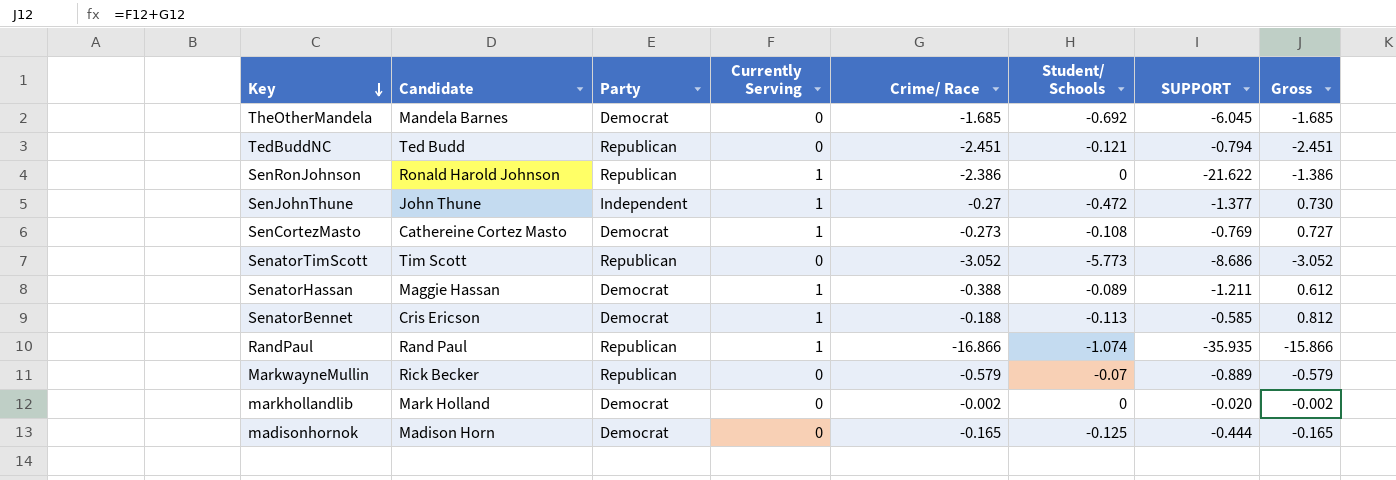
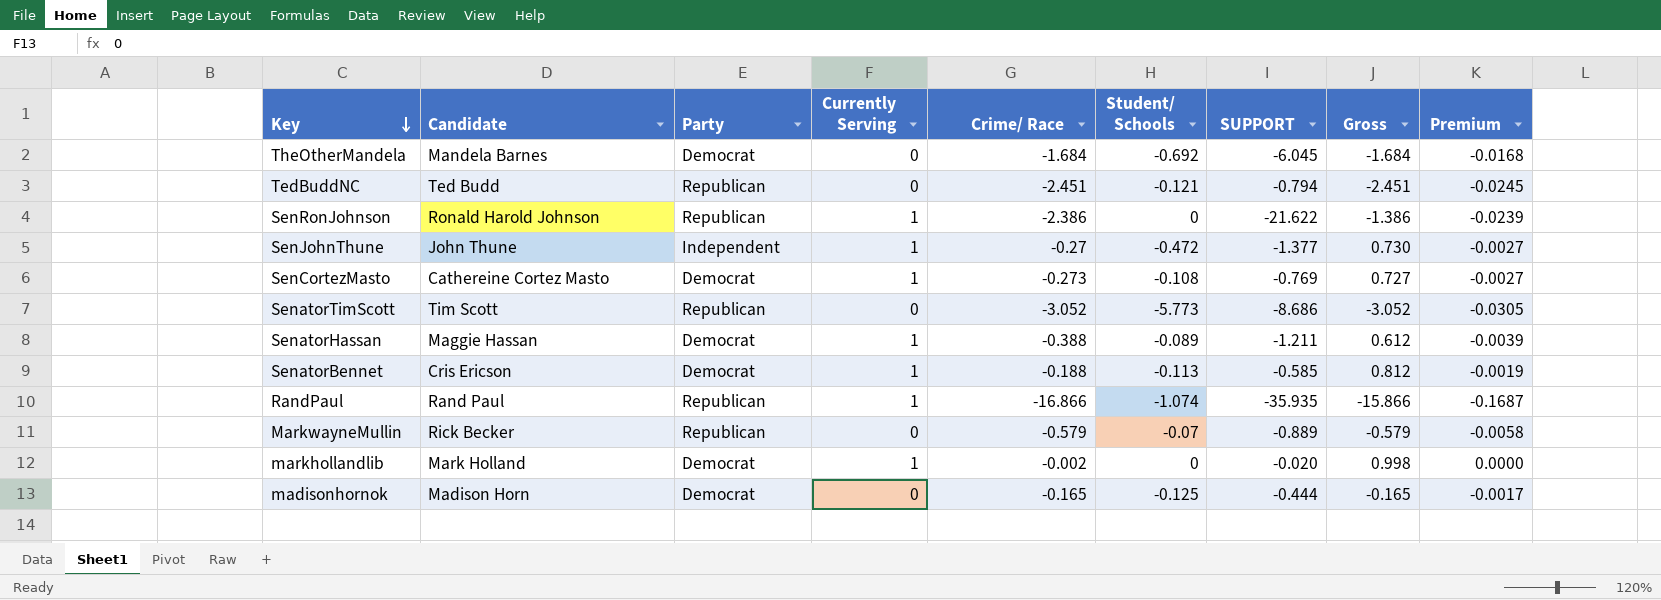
column Premium | formula: none -> [Crime/ Race] * 0.01
TheOtherMandela | Crime/ Race: -1.685 -> -1.684
TheOtherMandela | Gross: -1.685 -> -1.684
markhollandlib | Currently Serving: 0 -> 1
markhollandlib | Gross: -0.002 -> 0.998

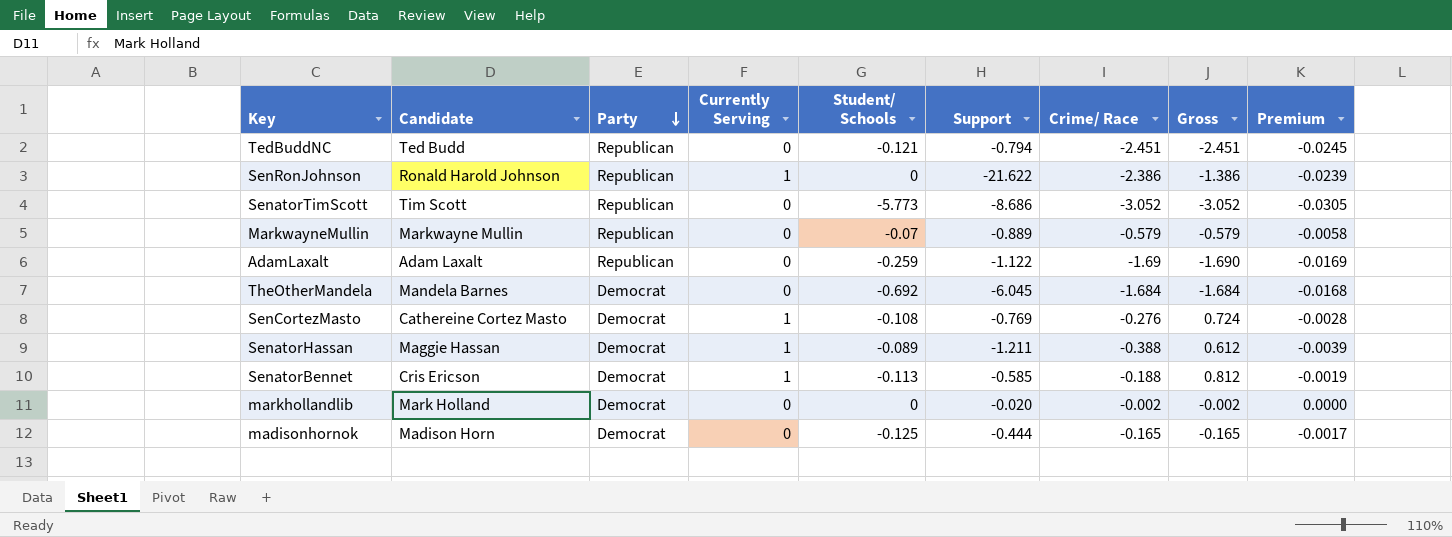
row order: Key descending -> Party descending
column name: SUPPORT -> Support
column Crime/ Race | position: 5 -> 7
row SenJohnThune: John Thune | Independent | 1 | -0.27 | -0.472 | -1.377 | 0.730 | -0.0027 -> none
row RandPaul: Rand Paul | Republican | 1 | -16.866 | -1.074 | -35.935 | -15.866 | -0.1687 -> none
MarkwayneMullin | Candidate: Rick Becker -> Markwayne Mullin
row AdamLaxalt: none -> Adam Laxalt | Republican | 0 | -0.259 | -1.122 | -1.69 | -1.690 | -0.0169
SenCortezMasto | Crime/ Race: -0.273 -> -0.276
SenCortezMasto | Gross: 0.727 -> 0.724
SenCortezMasto | Premium: -0.0027 -> -0.0028
markhollandlib | Currently Serving: 1 -> 0
markhollandlib | Gross: 0.998 -> -0.002

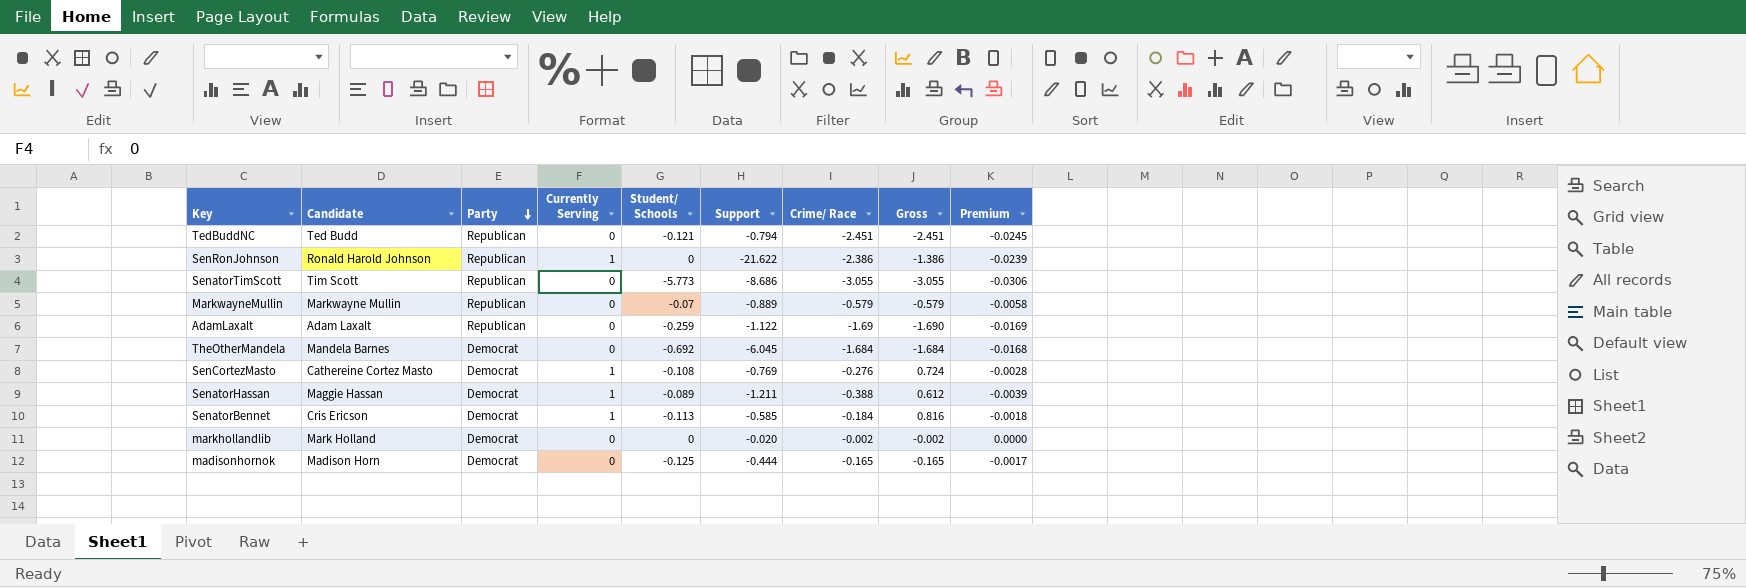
SenatorTimScott | Crime/ Race: -3.052 -> -3.055
SenatorTimScott | Gross: -3.052 -> -3.055
SenatorTimScott | Premium: -0.0305 -> -0.0306
SenatorBennet | Crime/ Race: -0.188 -> -0.184
SenatorBennet | Gross: 0.812 -> 0.816
SenatorBennet | Premium: -0.0019 -> -0.0018

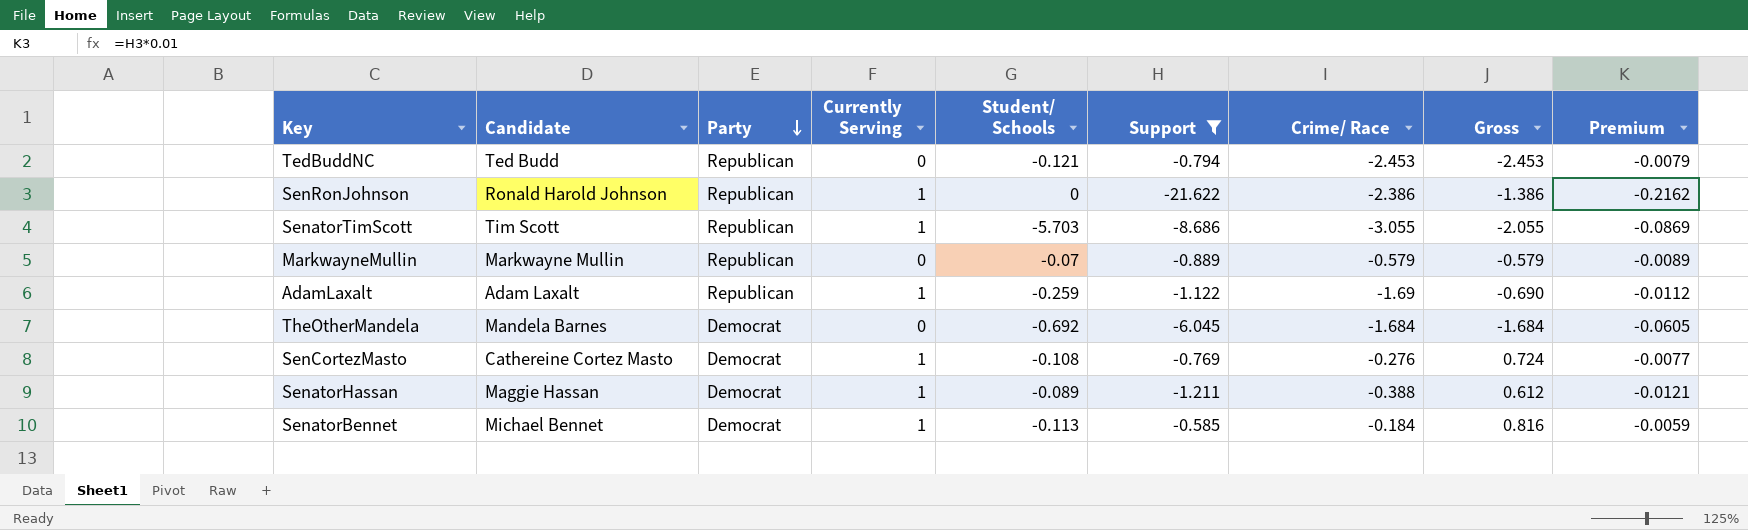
filter: none -> Support <= -0.585
column Premium | formula: [Crime/ Race] * 0.01 -> [Support] * 0.01
TedBuddNC | Crime/ Race: -2.451 -> -2.453
TedBuddNC | Gross: -2.451 -> -2.453
SenatorTimScott | Currently Serving: 0 -> 1
SenatorTimScott | Student/ Schools: -5.773 -> -5.703
SenatorTimScott | Gross: -3.055 -> -2.055
AdamLaxalt | Currently Serving: 0 -> 1
AdamLaxalt | Gross: -1.690 -> -0.690
SenatorBennet | Candidate: Cris Ericson -> Michael Bennet

